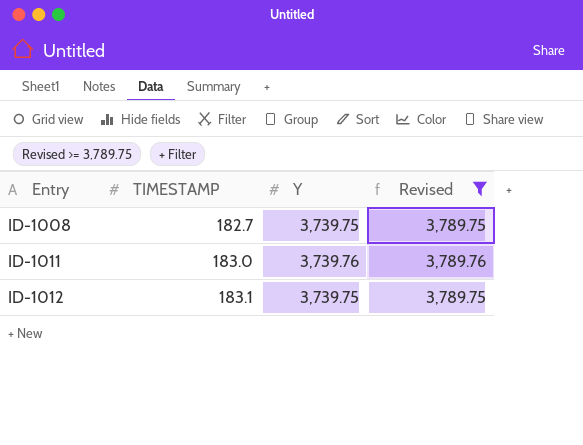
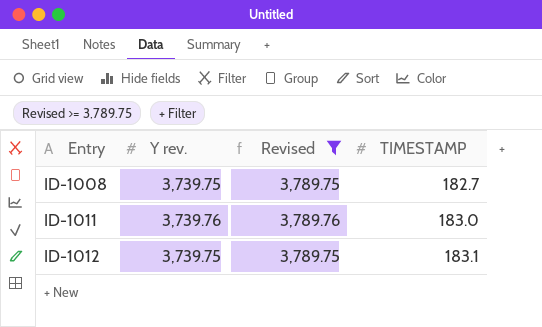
column name: Y -> Y rev.
column TIMESTAMP | position: 2 -> 4

